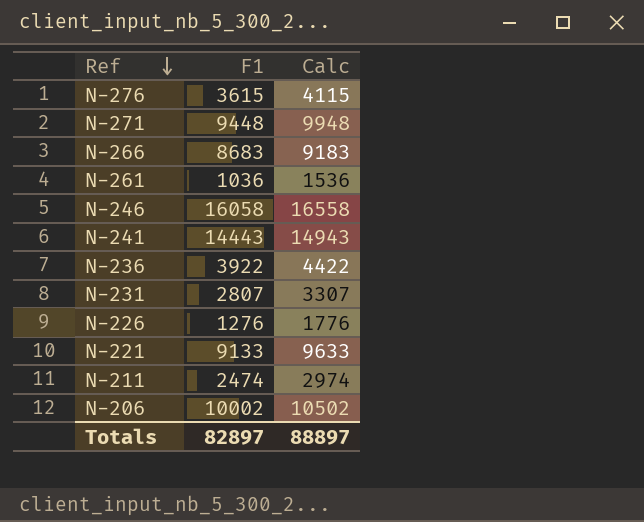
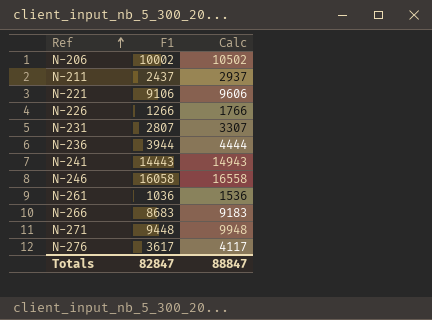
row order: Ref descending -> Ref ascending
N-211 | F1: 2474 -> 2437
N-211 | Calc: 2974 -> 2937
N-221 | F1: 9133 -> 9106
N-221 | Calc: 9633 -> 9606
N-226 | F1: 1276 -> 1266
N-226 | Calc: 1776 -> 1766
N-236 | F1: 3922 -> 3944
N-236 | Calc: 4422 -> 4444
N-276 | F1: 3615 -> 3617
N-276 | Calc: 4115 -> 4117
Totals | F1: 82897 -> 82847
Totals | Calc: 88897 -> 88847

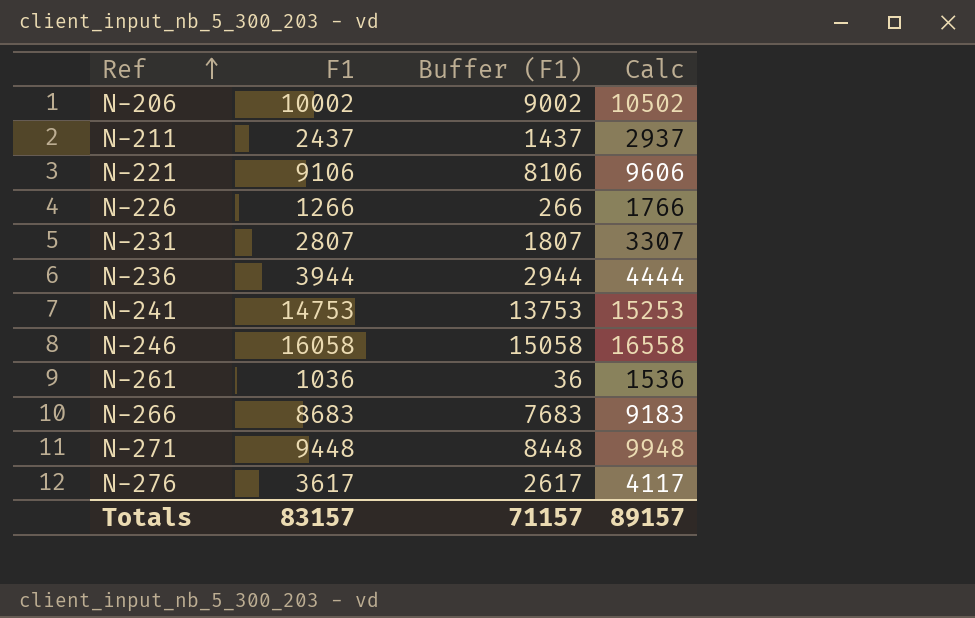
column Buffer (F1) | formula: none -> [F1] - 1000
N-241 | F1: 14443 -> 14753
N-241 | Calc: 14943 -> 15253
Totals | F1: 82847 -> 83157
Totals | Calc: 88847 -> 89157

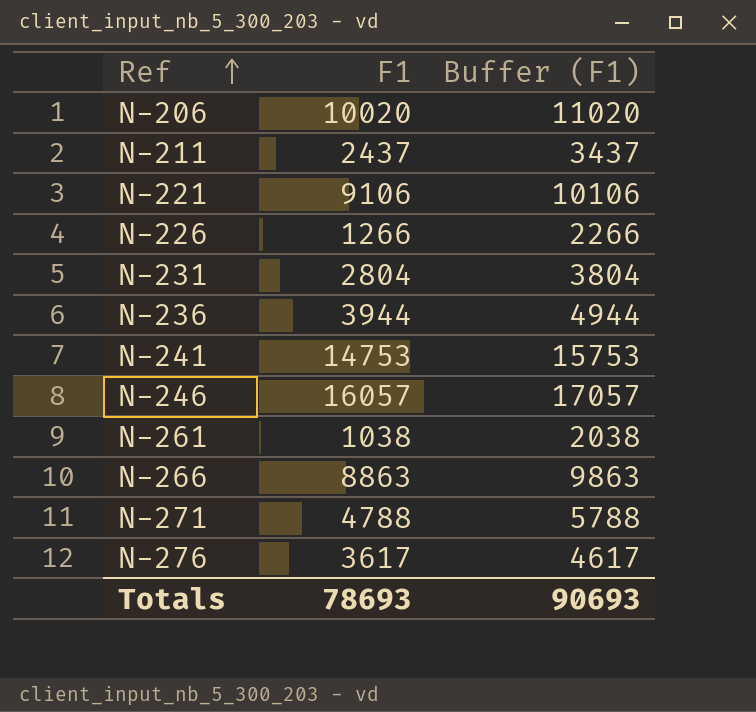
column Calc | formula: [F1] + 500 -> none
column Buffer (F1) | formula: [F1] - 1000 -> [F1] + 1000
N-206 | F1: 10002 -> 10020
N-231 | F1: 2807 -> 2804
N-246 | F1: 16058 -> 16057
N-261 | F1: 1036 -> 1038
N-266 | F1: 8683 -> 8863
N-271 | F1: 9448 -> 4788
Totals | F1: 83157 -> 78693
Totals | Buffer (F1): 71157 -> 90693

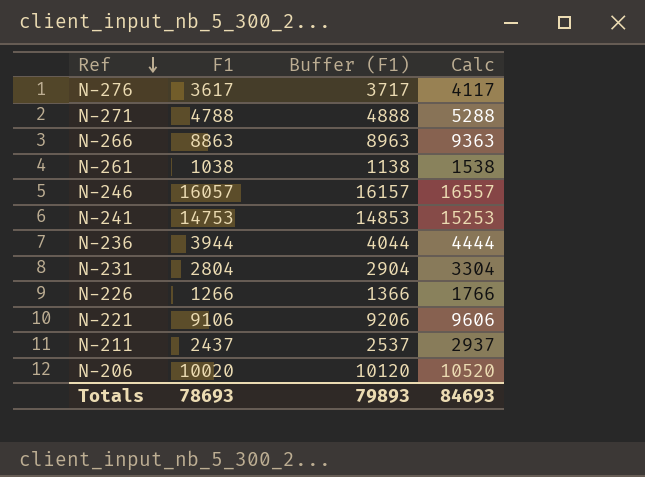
row order: Ref ascending -> Ref descending
column Buffer (F1) | formula: [F1] + 1000 -> [F1] + 100
column Calc | formula: none -> [F1] + 500
Totals | Buffer (F1): 90693 -> 79893

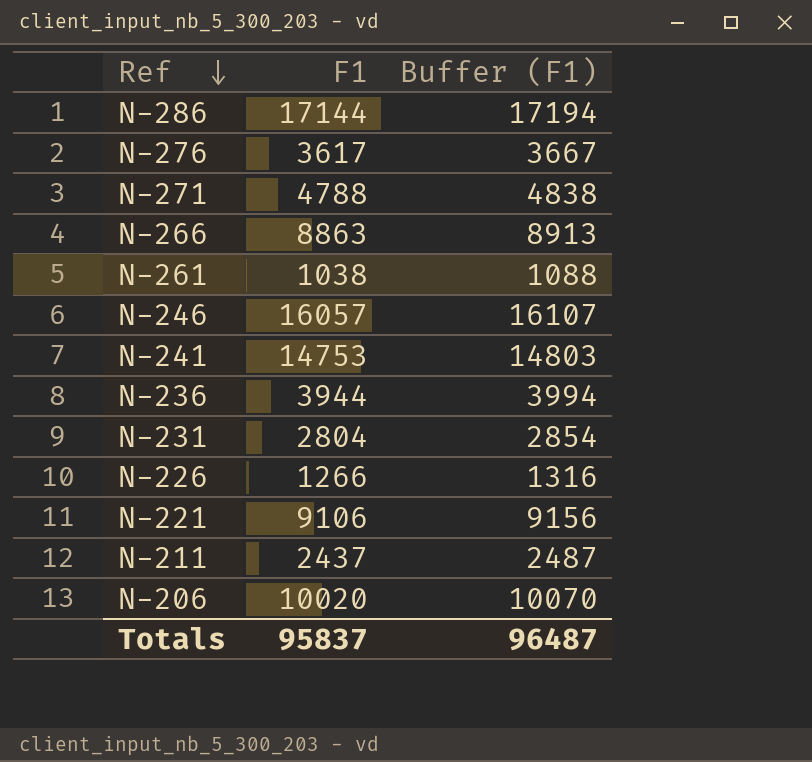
column Calc | formula: [F1] + 500 -> none
column Buffer (F1) | formula: [F1] + 100 -> [F1] + 50
row N-286: none -> 17144 | 17194
Totals | F1: 78693 -> 95837
Totals | Buffer (F1): 79893 -> 96487

